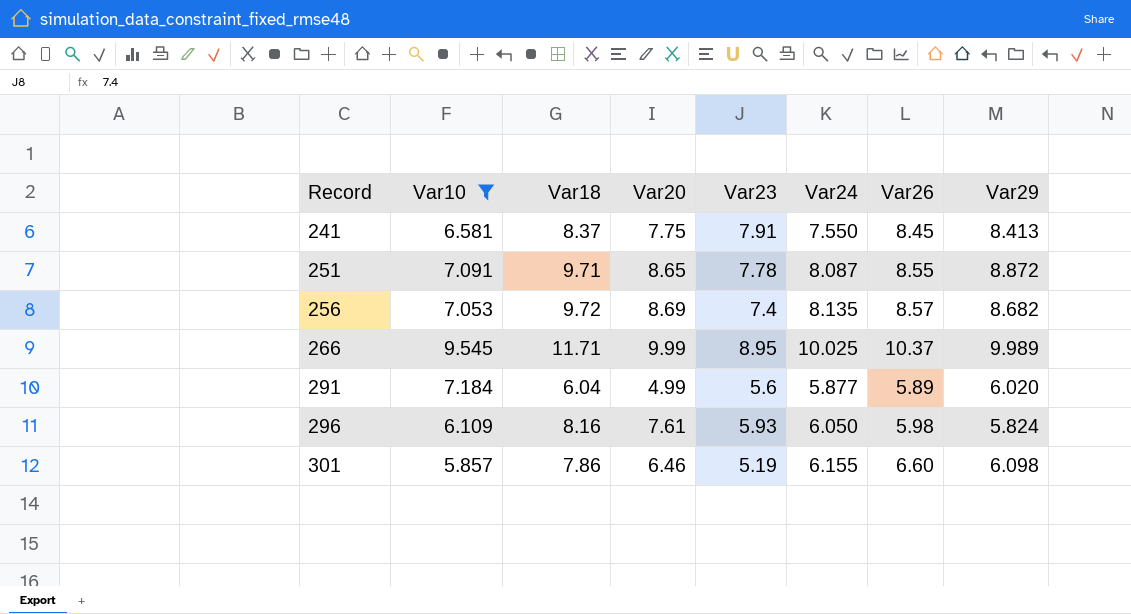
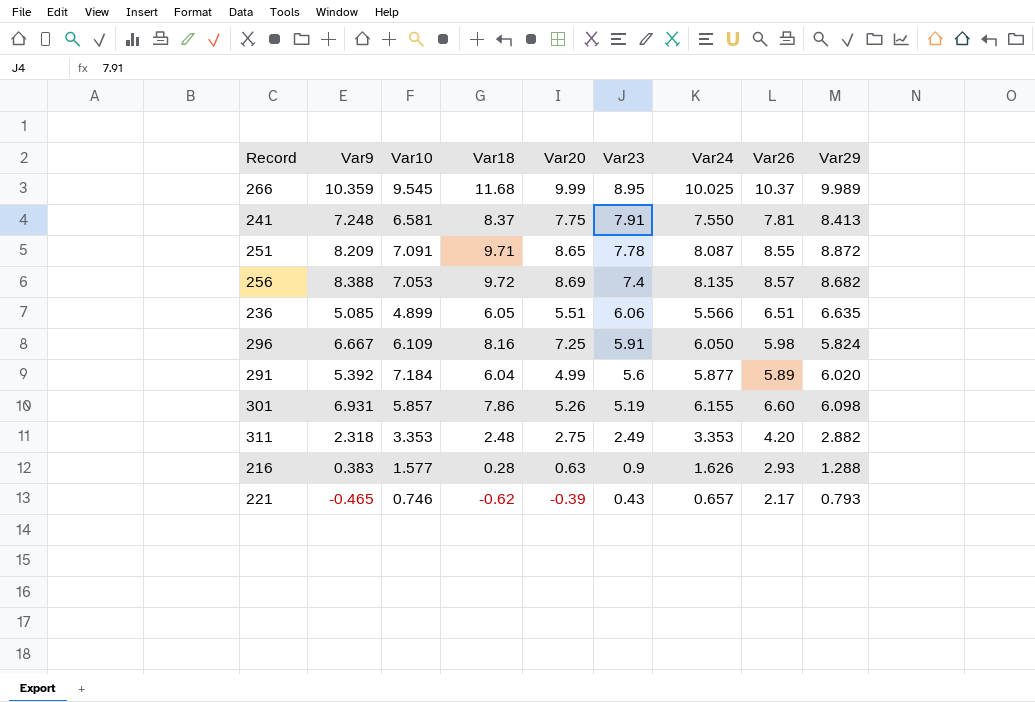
filter: Var10 >= 5.857 -> none
row order: Record ascending -> Var23 descending
column Var9 | position: none -> 2
266 | Var18: 11.71 -> 11.68
241 | Var26: 8.45 -> 7.81
296 | Var20: 7.61 -> 7.25
296 | Var23: 5.93 -> 5.91
301 | Var20: 6.46 -> 5.26

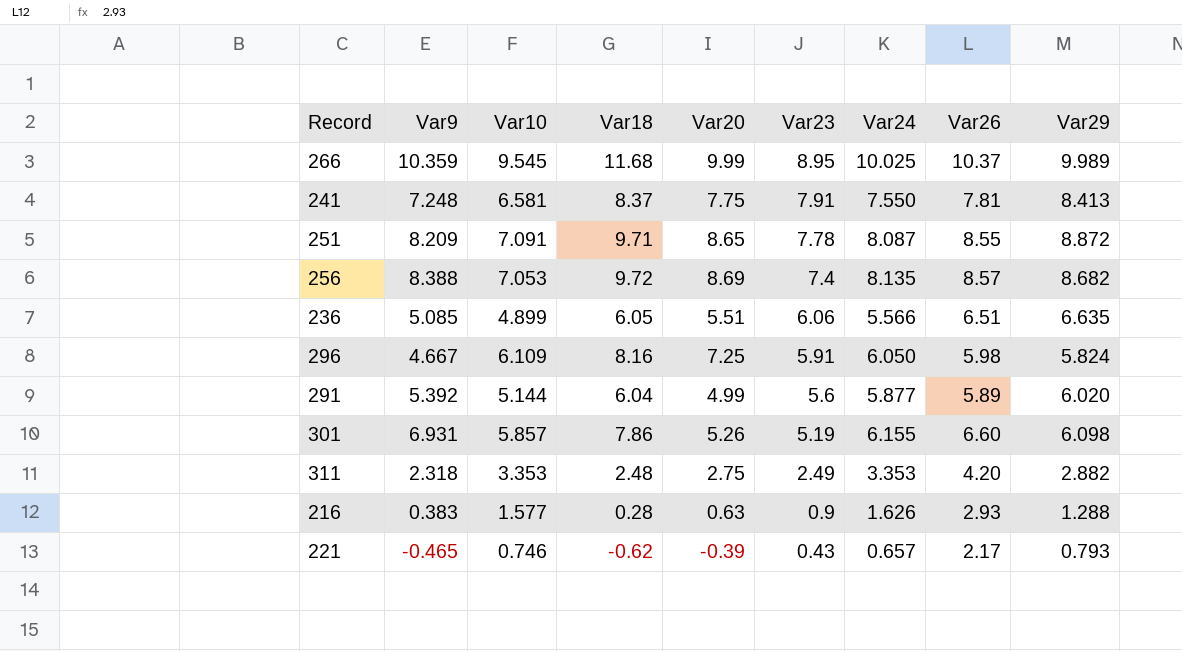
296 | Var9: 6.667 -> 4.667
291 | Var10: 7.184 -> 5.144

